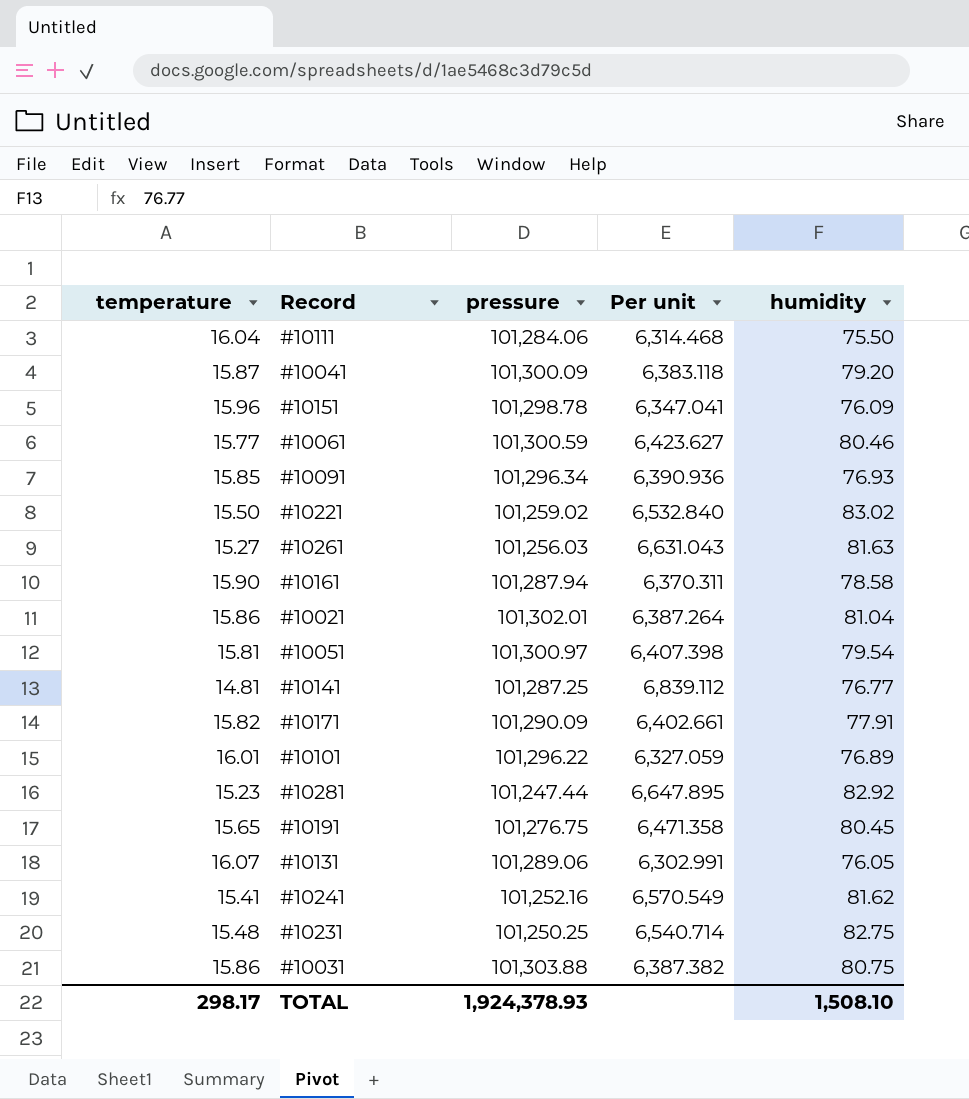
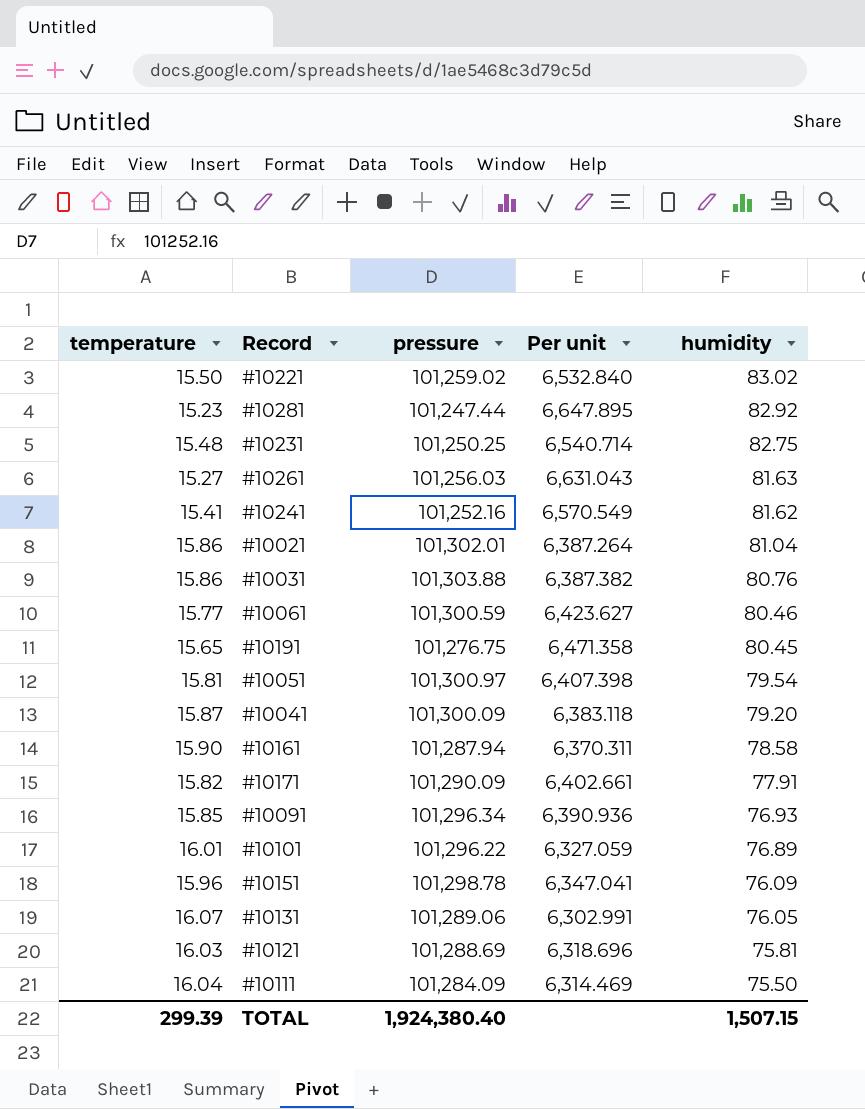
row order: none -> humidity descending
row #10141: 14.81 | 101,287.25 | 6,839.112 | 76.77 -> none
#10031 | humidity: 80.75 -> 80.76
row #10121: none -> 16.03 | 101,288.69 | 6,318.696 | 75.81
#10111 | pressure: 101,284.06 -> 101,284.09
#10111 | Per unit: 6,314.468 -> 6,314.469
TOTAL | temperature: 298.17 -> 299.39
TOTAL | pressure: 1,924,378.93 -> 1,924,380.40
TOTAL | humidity: 1,508.10 -> 1,507.15

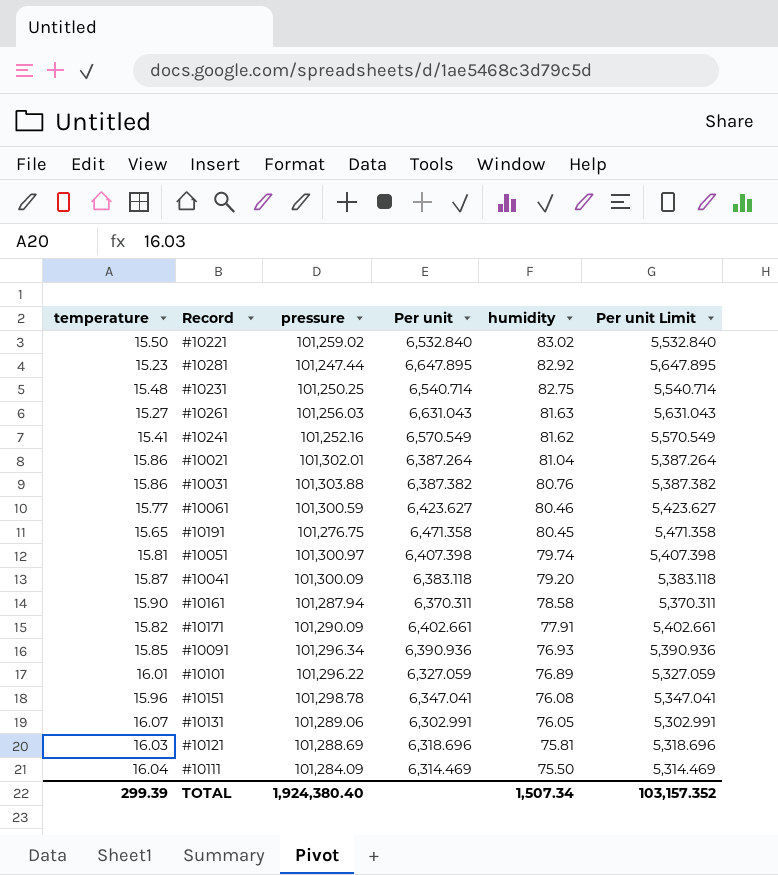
column Per unit Limit | formula: none -> [Per unit] - 1000
#10051 | humidity: 79.54 -> 79.74
#10151 | humidity: 76.09 -> 76.08
TOTAL | humidity: 1,507.15 -> 1,507.34

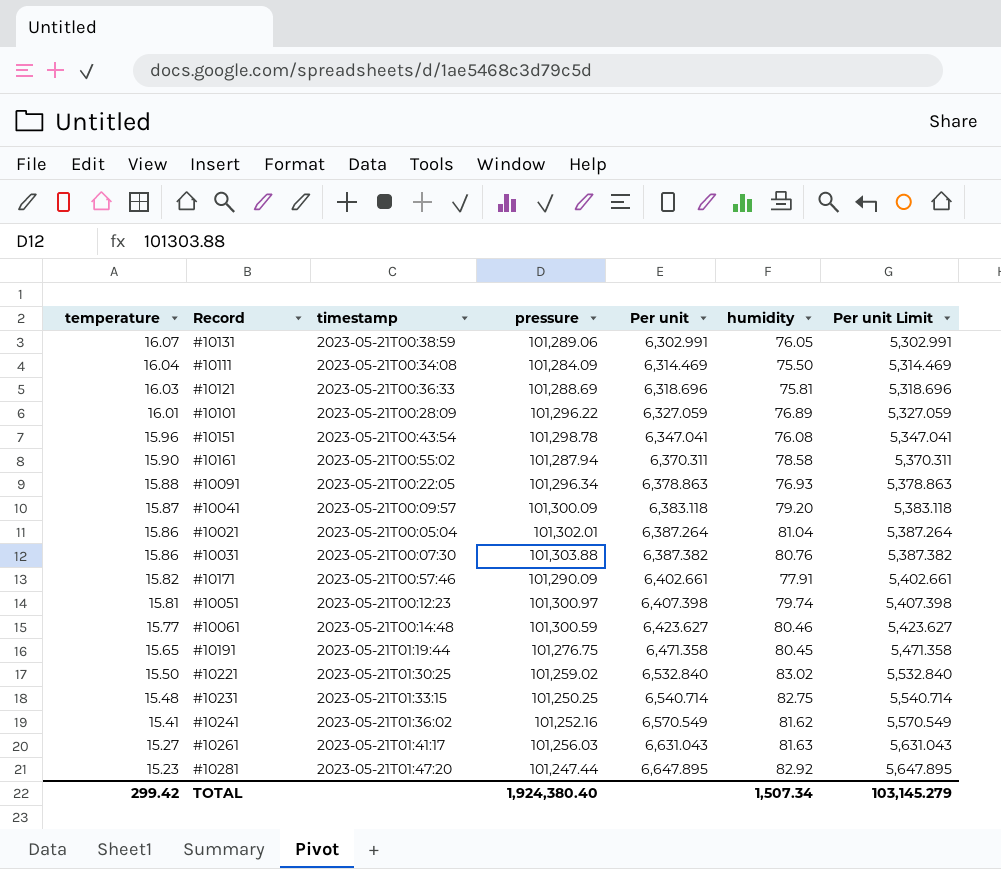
row order: humidity descending -> temperature descending
column timestamp | position: none -> 3
#10091 | temperature: 15.85 -> 15.88
#10091 | Per unit: 6,390.936 -> 6,378.863
#10091 | Per unit Limit: 5,390.936 -> 5,378.863
TOTAL | temperature: 299.39 -> 299.42
TOTAL | Per unit Limit: 103,157.352 -> 103,145.279

